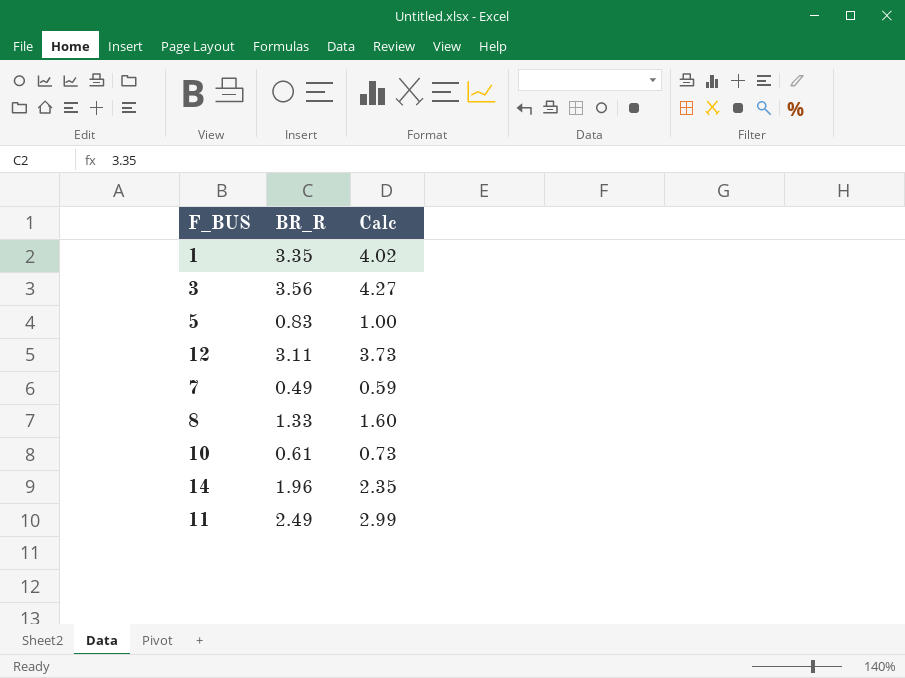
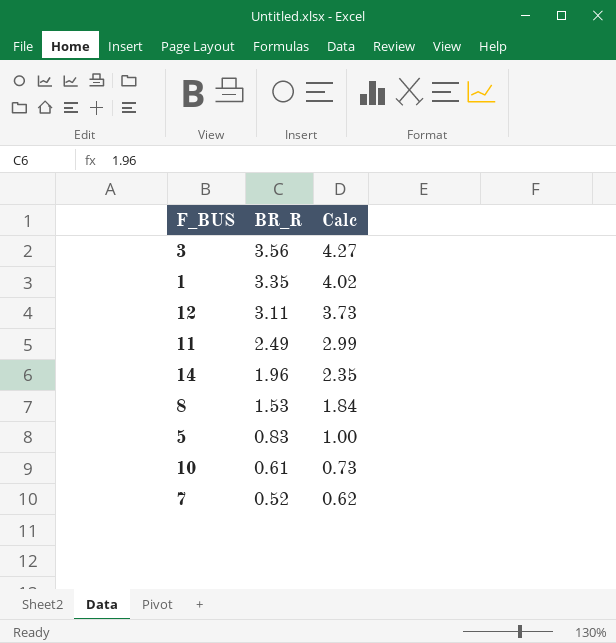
row order: none -> BR_R descending
8 | BR_R: 1.33 -> 1.53
8 | Calc: 1.60 -> 1.84
7 | BR_R: 0.49 -> 0.52
7 | Calc: 0.59 -> 0.62

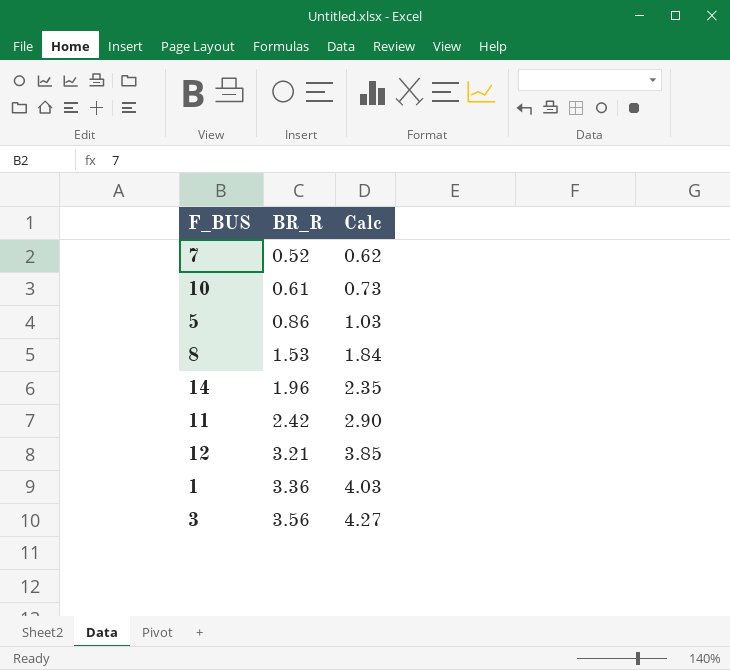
row order: BR_R descending -> BR_R ascending
5 | BR_R: 0.83 -> 0.86
5 | Calc: 1.00 -> 1.03
11 | BR_R: 2.49 -> 2.42
11 | Calc: 2.99 -> 2.90
12 | BR_R: 3.11 -> 3.21
12 | Calc: 3.73 -> 3.85
1 | BR_R: 3.35 -> 3.36
1 | Calc: 4.02 -> 4.03

